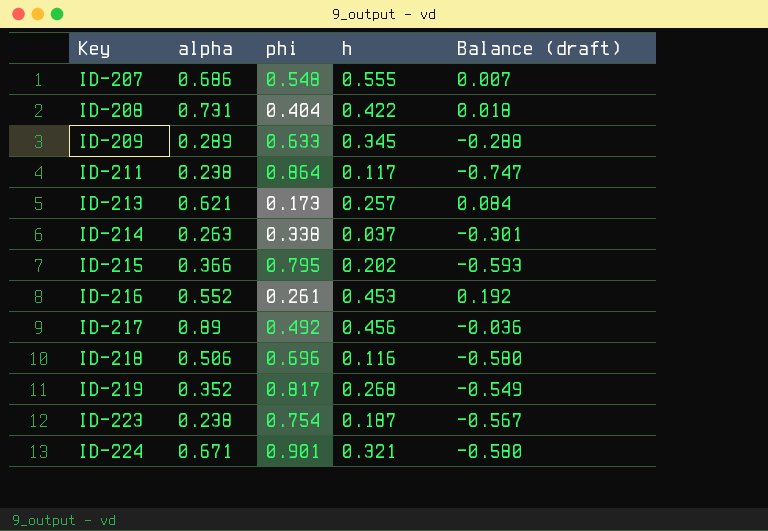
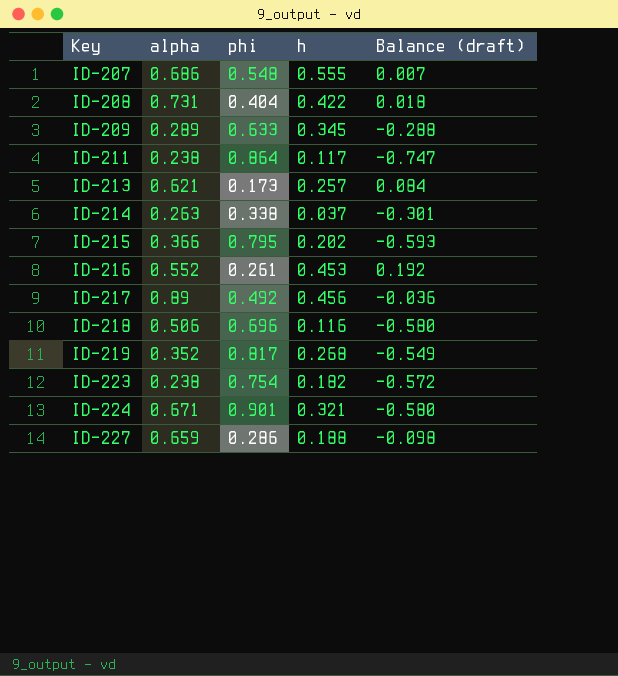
ID-223 | h: 0.187 -> 0.182
ID-223 | Balance (draft): -0.567 -> -0.572
row ID-227: none -> 0.659 | 0.286 | 0.188 | -0.098

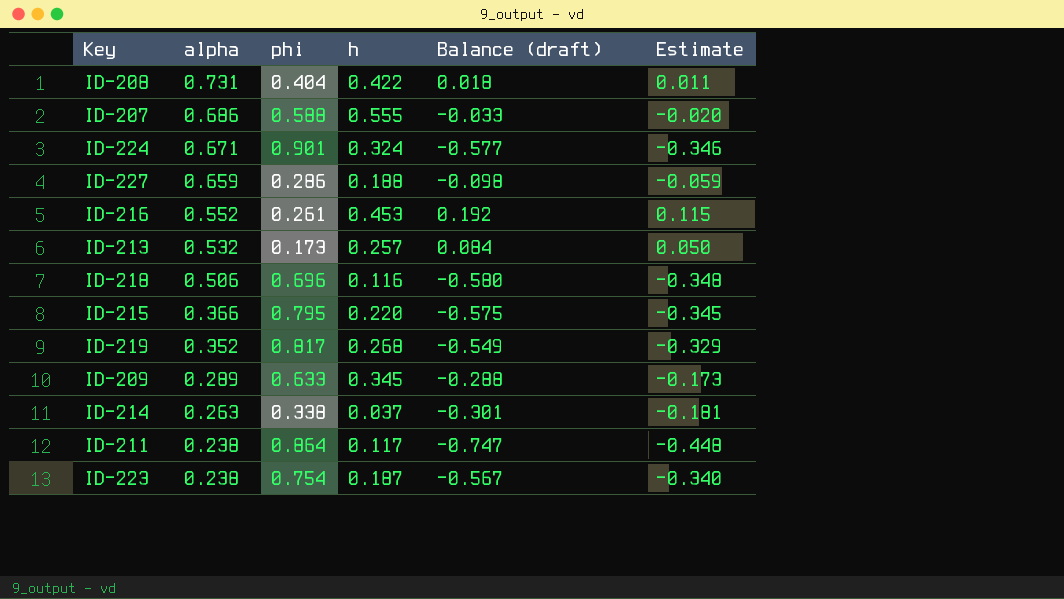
row order: Key ascending -> alpha descending
column Estimate | formula: none -> [Balance (draft)] * 0.6
row ID-217: 0.89 | 0.492 | 0.456 | -0.036 -> none
ID-207 | phi: 0.548 -> 0.588
ID-207 | Balance (draft): 0.007 -> -0.033
ID-224 | h: 0.321 -> 0.324
ID-224 | Balance (draft): -0.580 -> -0.577
ID-213 | alpha: 0.621 -> 0.532
ID-215 | h: 0.202 -> 0.220
ID-215 | Balance (draft): -0.593 -> -0.575
ID-223 | h: 0.182 -> 0.187
ID-223 | Balance (draft): -0.572 -> -0.567

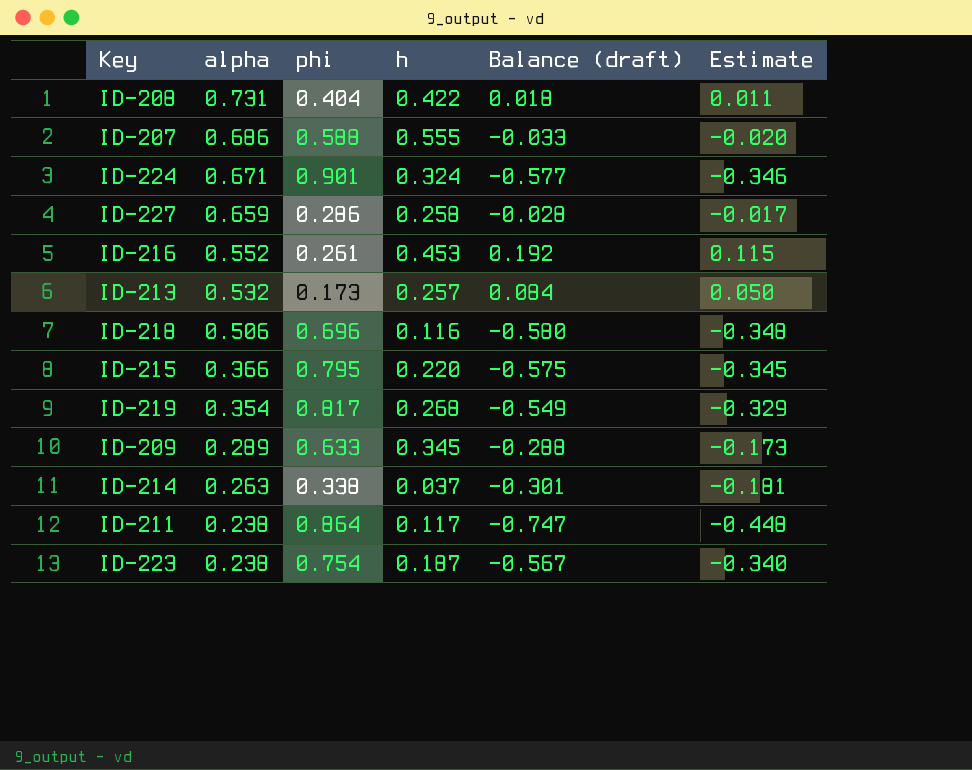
ID-227 | h: 0.188 -> 0.258
ID-227 | Balance (draft): -0.098 -> -0.028
ID-227 | Estimate: -0.059 -> -0.017
ID-219 | alpha: 0.352 -> 0.354

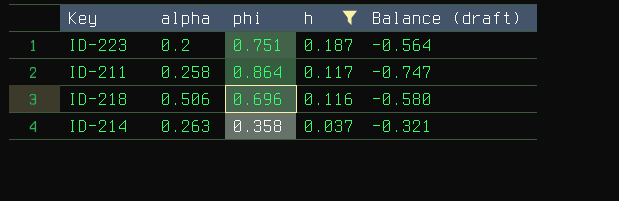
filter: none -> h <= 0.187
row order: alpha descending -> h descending
column Estimate | formula: [Balance (draft)] * 0.6 -> none
ID-223 | alpha: 0.238 -> 0.2
ID-223 | phi: 0.754 -> 0.751
ID-223 | Balance (draft): -0.567 -> -0.564
ID-211 | alpha: 0.238 -> 0.258
ID-214 | phi: 0.338 -> 0.358
ID-214 | Balance (draft): -0.301 -> -0.321

